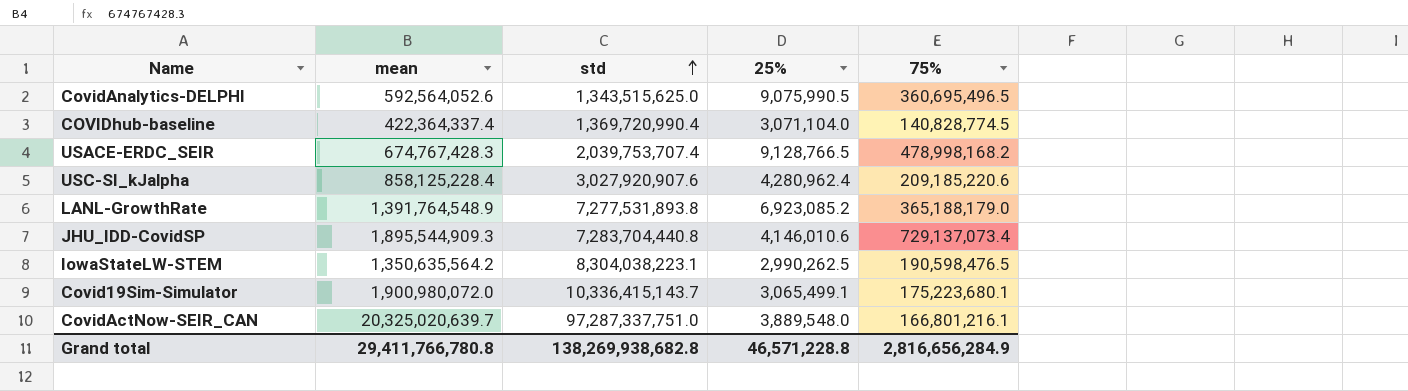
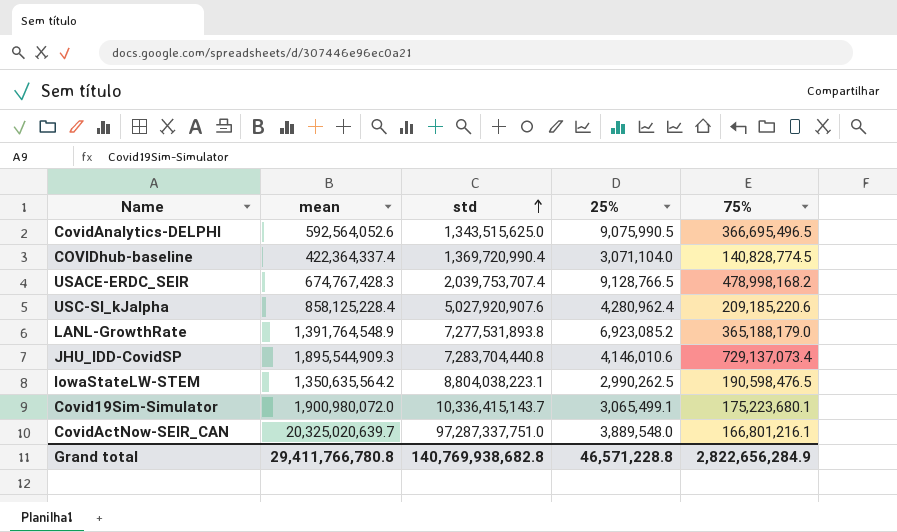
CovidAnalytics-DELPHI | 75%: 360,695,496.5 -> 366,695,496.5
USC-SI_kJalpha | std: 3,027,920,907.6 -> 5,027,920,907.6
IowaStateLW-STEM | std: 8,304,038,223.1 -> 8,804,038,223.1
Grand total | std: 138,269,938,682.8 -> 140,769,938,682.8
Grand total | 75%: 2,816,656,284.9 -> 2,822,656,284.9

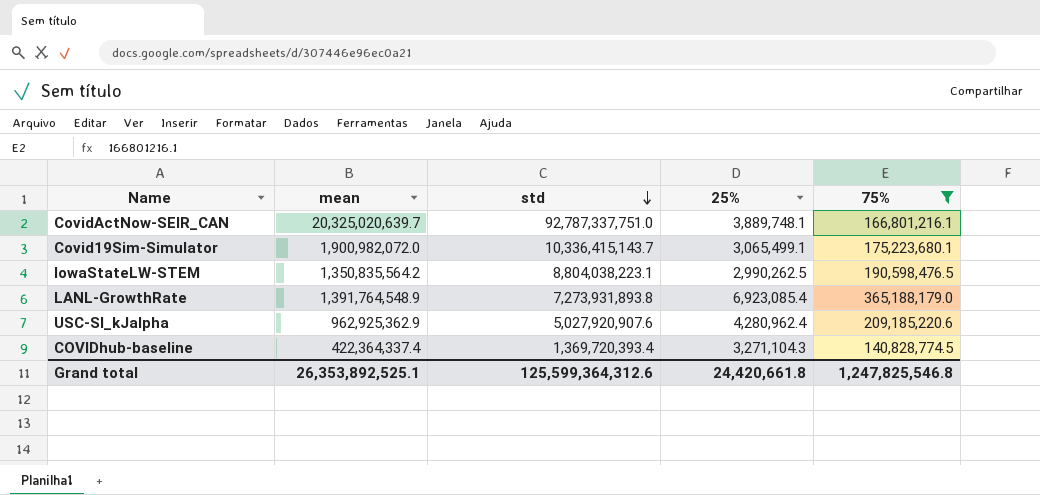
filter: none -> 75% <= 365,188,179.0
row order: std ascending -> std descending
CovidActNow-SEIR_CAN | std: 97,287,337,751.0 -> 92,787,337,751.0
CovidActNow-SEIR_CAN | 25%: 3,889,548.0 -> 3,889,748.1
Covid19Sim-Simulator | mean: 1,900,980,072.0 -> 1,900,982,072.0
IowaStateLW-STEM | mean: 1,350,635,564.2 -> 1,350,835,564.2
LANL-GrowthRate | std: 7,277,531,893.8 -> 7,273,931,893.8
LANL-GrowthRate | 25%: 6,923,085.2 -> 6,923,085.4
USC-SI_kJalpha | mean: 858,125,228.4 -> 962,925,362.9
COVIDhub-baseline | std: 1,369,720,990.4 -> 1,369,720,393.4
COVIDhub-baseline | 25%: 3,071,104.0 -> 3,271,104.3
Grand total | mean: 29,411,766,780.8 -> 26,353,892,525.1
Grand total | std: 140,769,938,682.8 -> 125,599,364,312.6
Grand total | 25%: 46,571,228.8 -> 24,420,661.8
Grand total | 75%: 2,822,656,284.9 -> 1,247,825,546.8

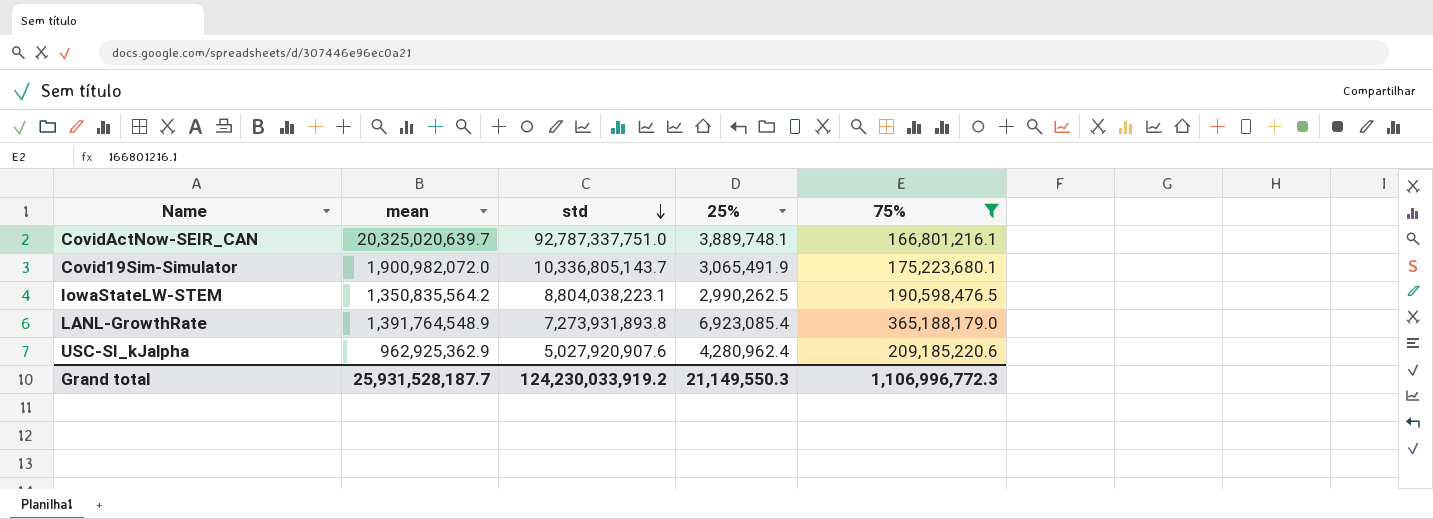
row COVIDhub-baseline: 422,364,337.4 | 1,369,720,393.4 | 3,271,104.3 | 140,828,774.5 -> none
Covid19Sim-Simulator | std: 10,336,415,143.7 -> 10,336,805,143.7
Covid19Sim-Simulator | 25%: 3,065,499.1 -> 3,065,491.9
Grand total | mean: 26,353,892,525.1 -> 25,931,528,187.7
Grand total | std: 125,599,364,312.6 -> 124,230,033,919.2
Grand total | 25%: 24,420,661.8 -> 21,149,550.3
Grand total | 75%: 1,247,825,546.8 -> 1,106,996,772.3

